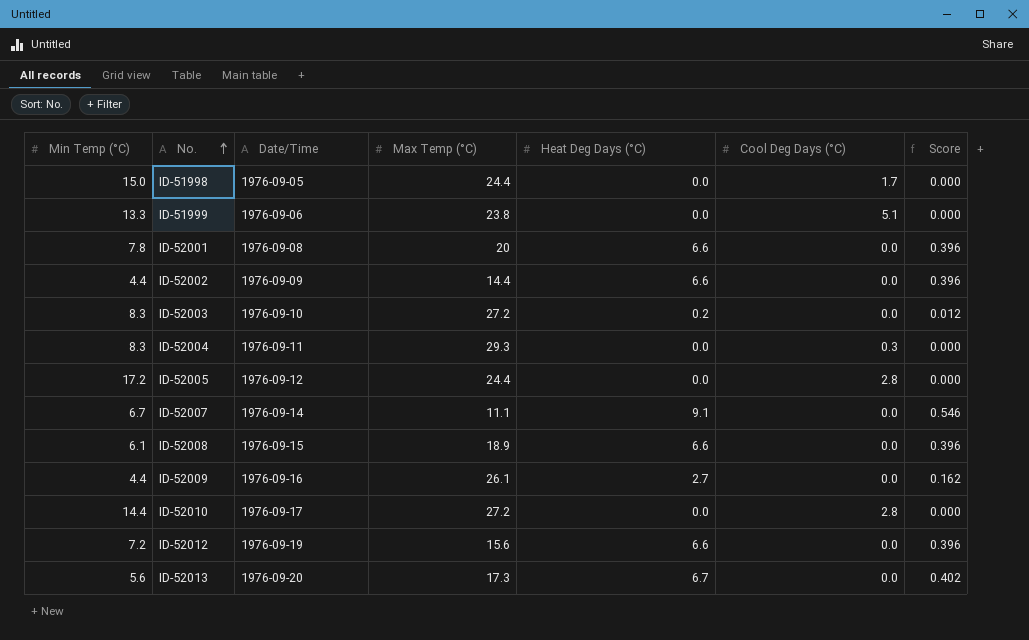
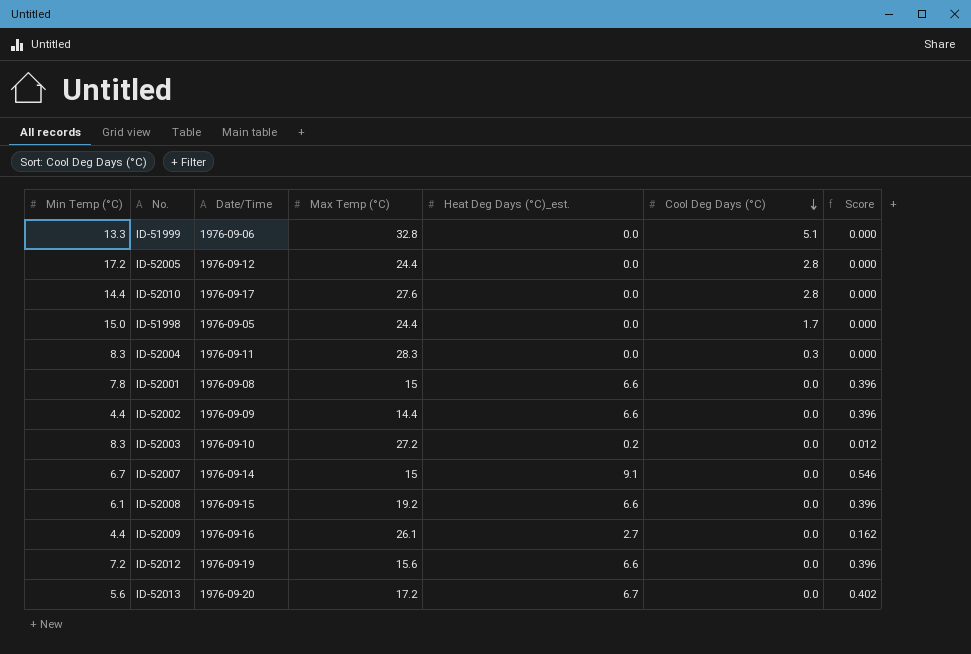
row order: No. ascending -> Cool Deg Days (°C) descending
column name: Heat Deg Days (°C) -> Heat Deg Days (°C)_est.
ID-51999 | Max Temp (°C): 23.8 -> 32.8
ID-52010 | Max Temp (°C): 27.2 -> 27.6
ID-52004 | Max Temp (°C): 29.3 -> 28.3
ID-52001 | Max Temp (°C): 20 -> 15
ID-52007 | Max Temp (°C): 11.1 -> 15
ID-52008 | Max Temp (°C): 18.9 -> 19.2
ID-52013 | Max Temp (°C): 17.3 -> 17.2

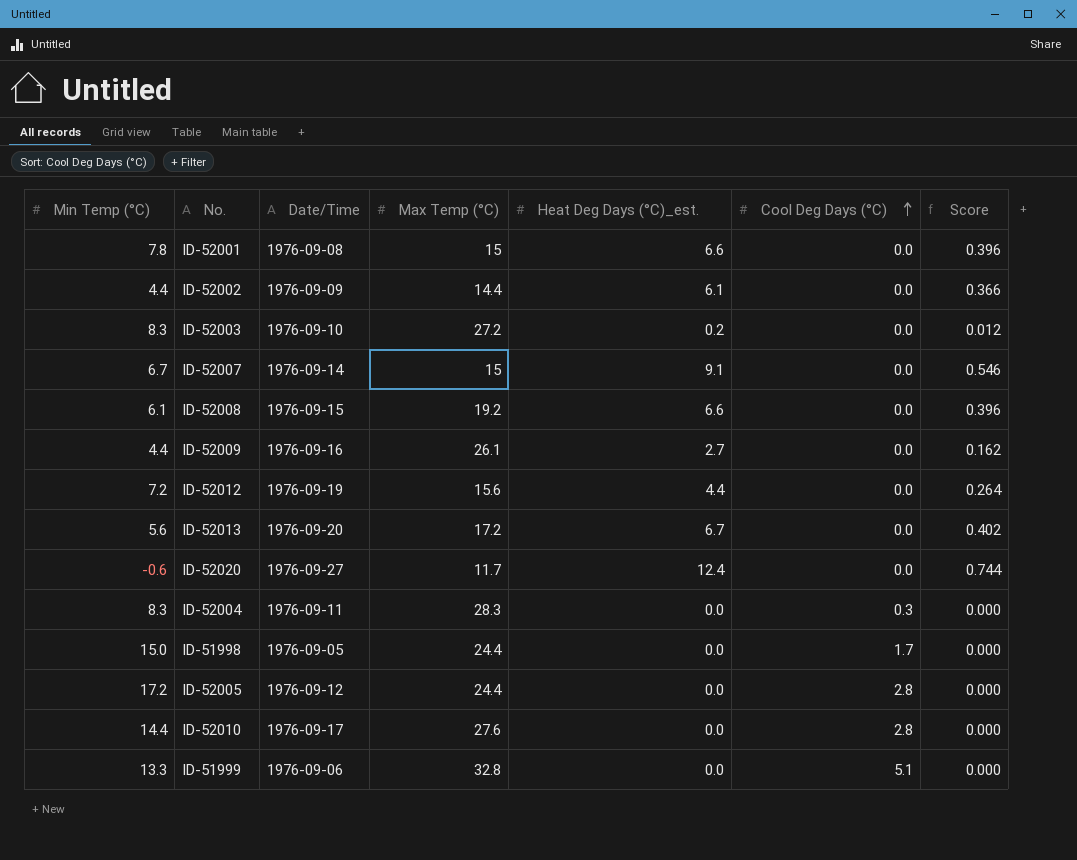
row order: Cool Deg Days (°C) descending -> Cool Deg Days (°C) ascending
ID-52002 | Heat Deg Days (°C)_est.: 6.6 -> 6.1
ID-52002 | Score: 0.396 -> 0.366
ID-52012 | Heat Deg Days (°C)_est.: 6.6 -> 4.4
ID-52012 | Score: 0.396 -> 0.264
row ID-52020: none -> -0.6 | 1976-09-27 | 11.7 | 12.4 | 0.0 | 0.744

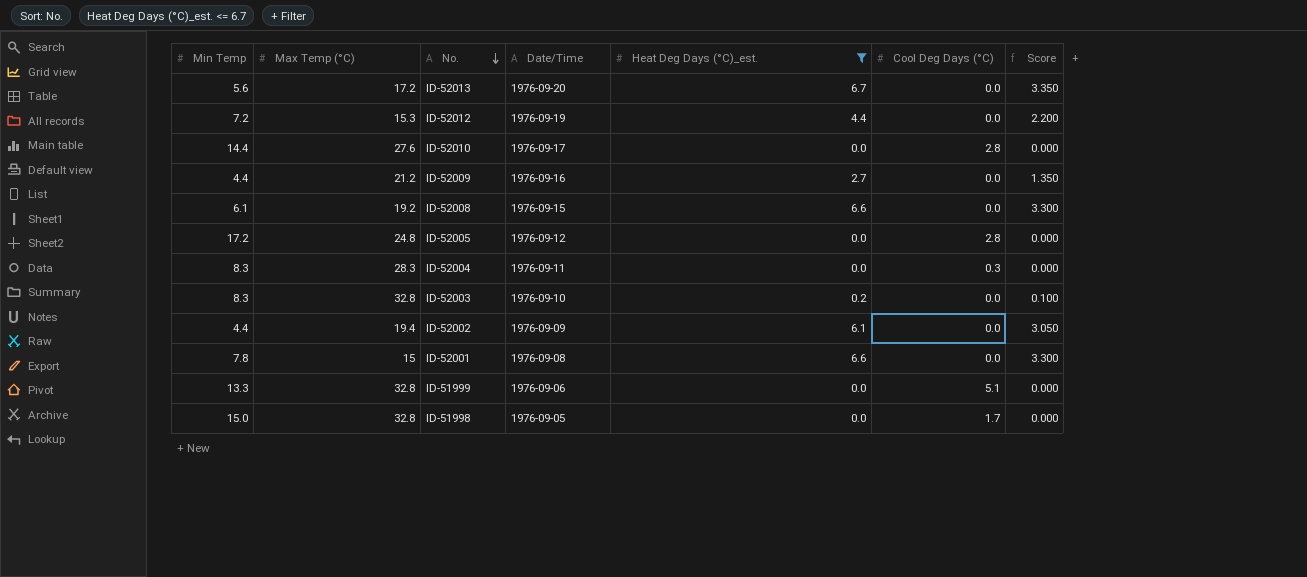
filter: none -> Heat Deg Days (°C)_est. <= 6.7
row order: Cool Deg Days (°C) ascending -> No. descending
column name: Min Temp (°C) -> Min Temp
column Max Temp (°C) | position: 4 -> 2
column Score | formula: [Heat Deg Days (°C)_est.] * 0.06 -> [Heat Deg Days (°C)_est.] * 0.5
ID-52012 | Max Temp (°C): 15.6 -> 15.3
ID-52009 | Max Temp (°C): 26.1 -> 21.2
ID-52005 | Max Temp (°C): 24.4 -> 24.8
ID-52003 | Max Temp (°C): 27.2 -> 32.8
ID-52002 | Max Temp (°C): 14.4 -> 19.4
ID-51998 | Max Temp (°C): 24.4 -> 32.8

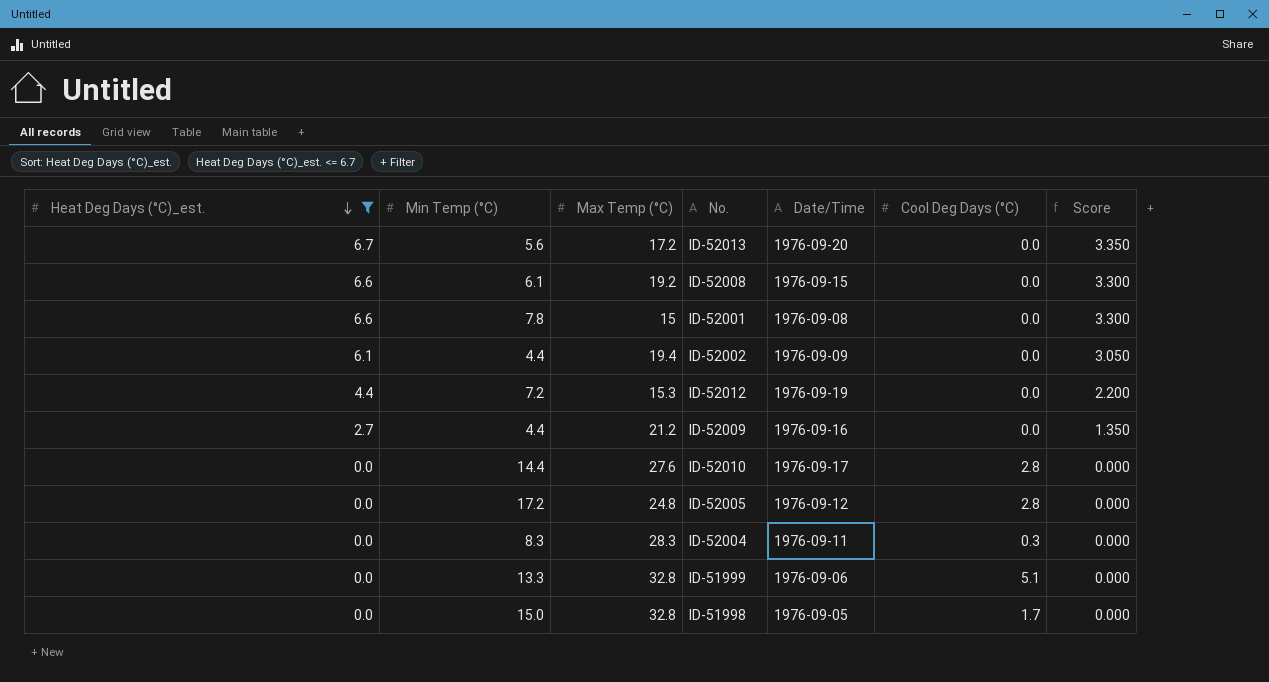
row order: No. descending -> Heat Deg Days (°C)_est. descending
column Heat Deg Days (°C)_est. | position: 5 -> 1
column name: Min Temp -> Min Temp (°C)
row ID-52003: 8.3 | 32.8 | 1976-09-10 | 0.2 | 0.0 | 0.100 -> none

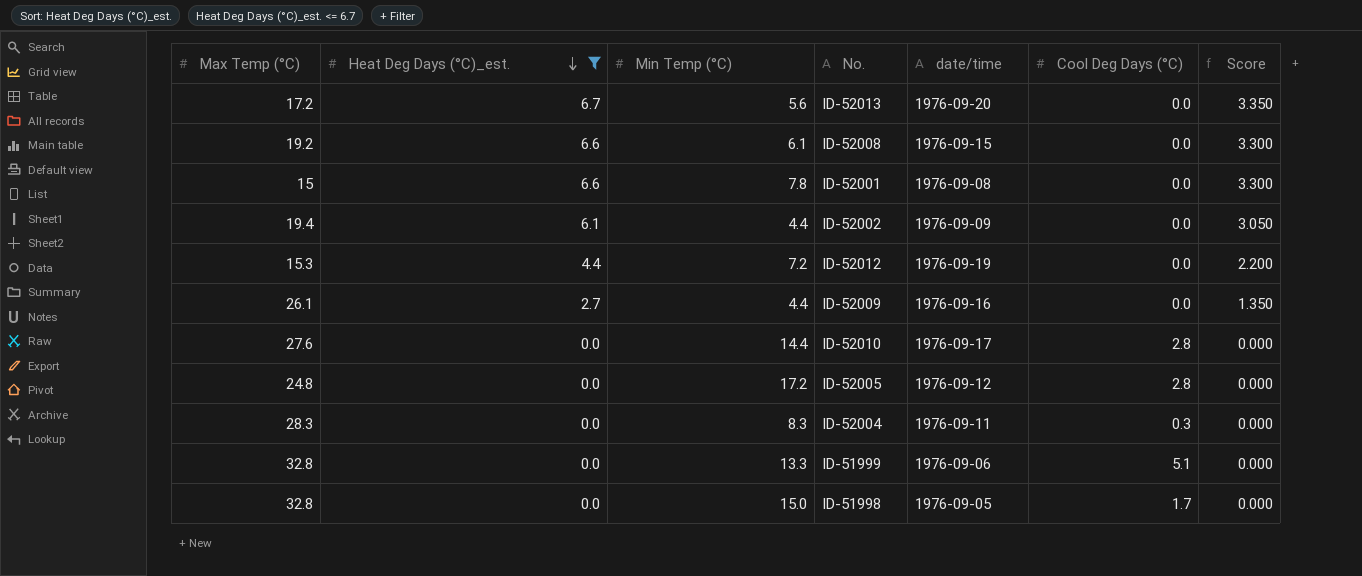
column Max Temp (°C) | position: 3 -> 1
column name: Date/Time -> date/time
ID-52009 | Max Temp (°C): 21.2 -> 26.1

